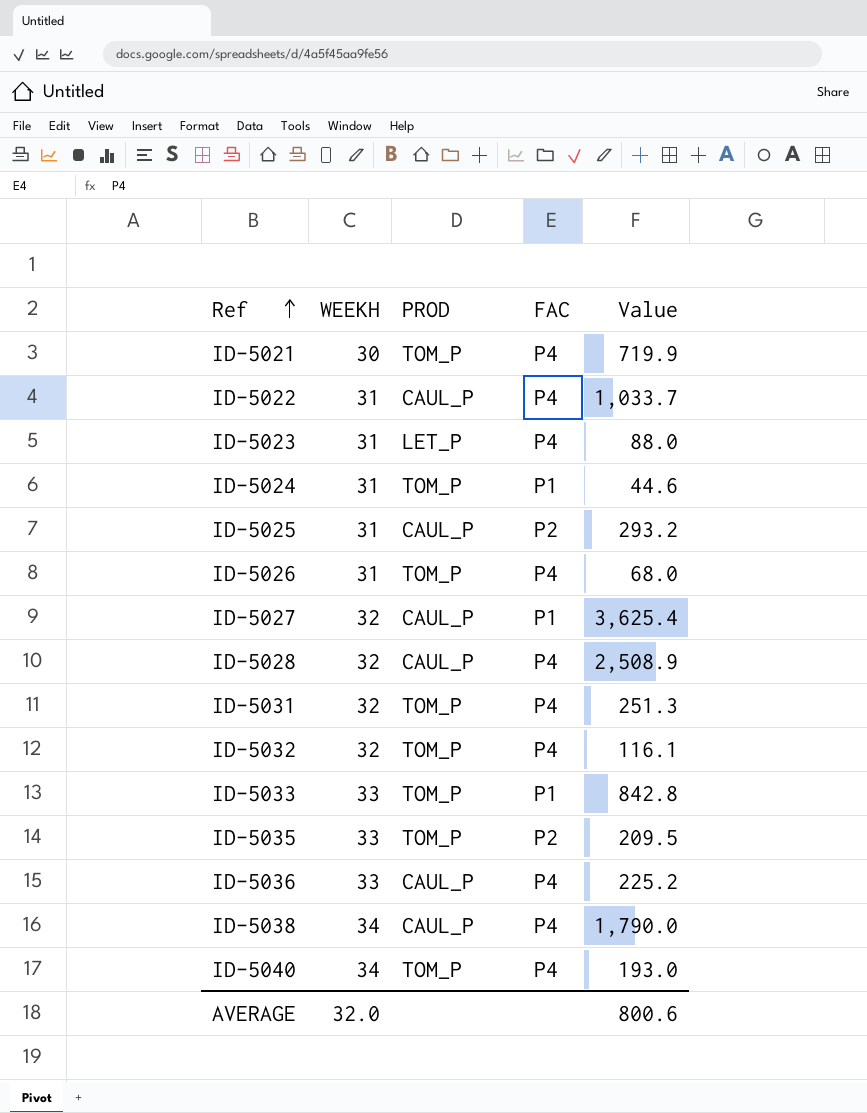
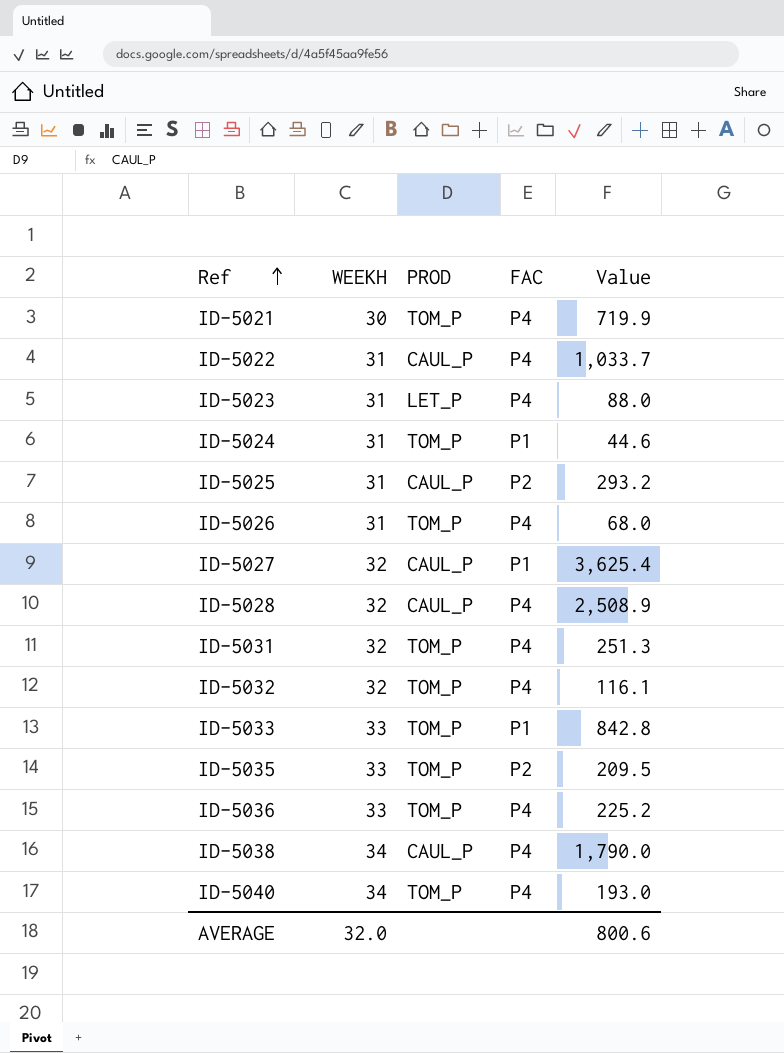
ID-5036 | PROD: CAUL_P -> TOM_P

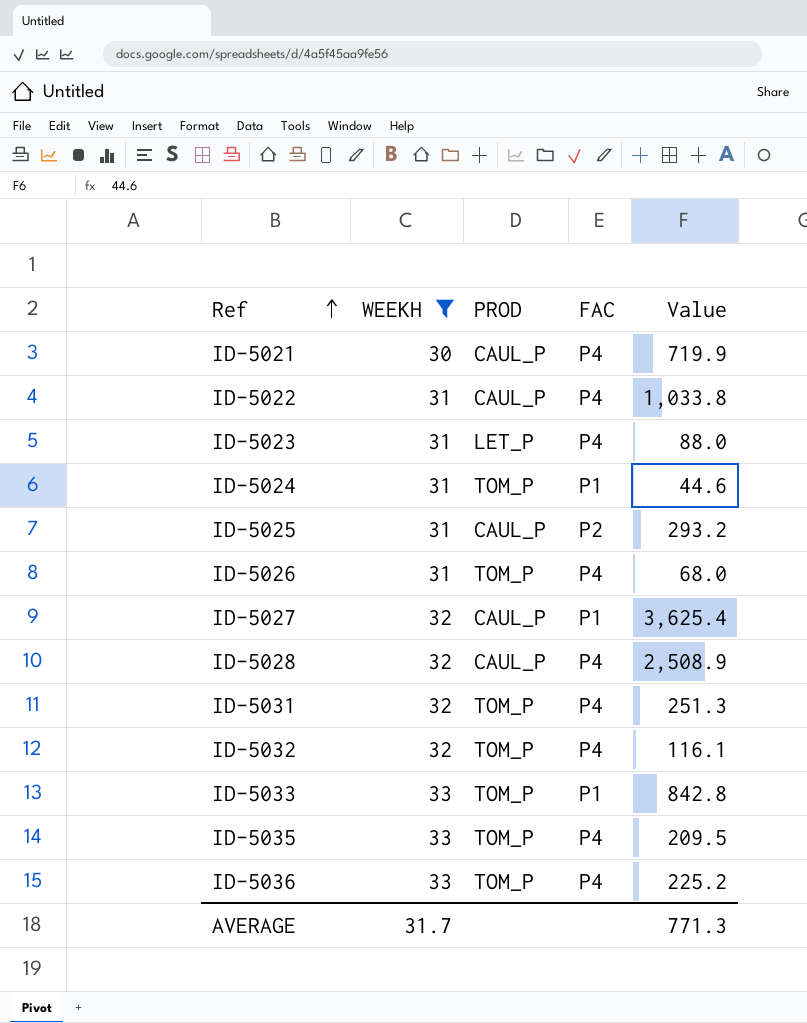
filter: none -> WEEKH != 34
ID-5021 | PROD: TOM_P -> CAUL_P
ID-5022 | Value: 1,033.7 -> 1,033.8
ID-5035 | FAC: P2 -> P4
AVERAGE | WEEKH: 32.0 -> 31.7
AVERAGE | Value: 800.6 -> 771.3

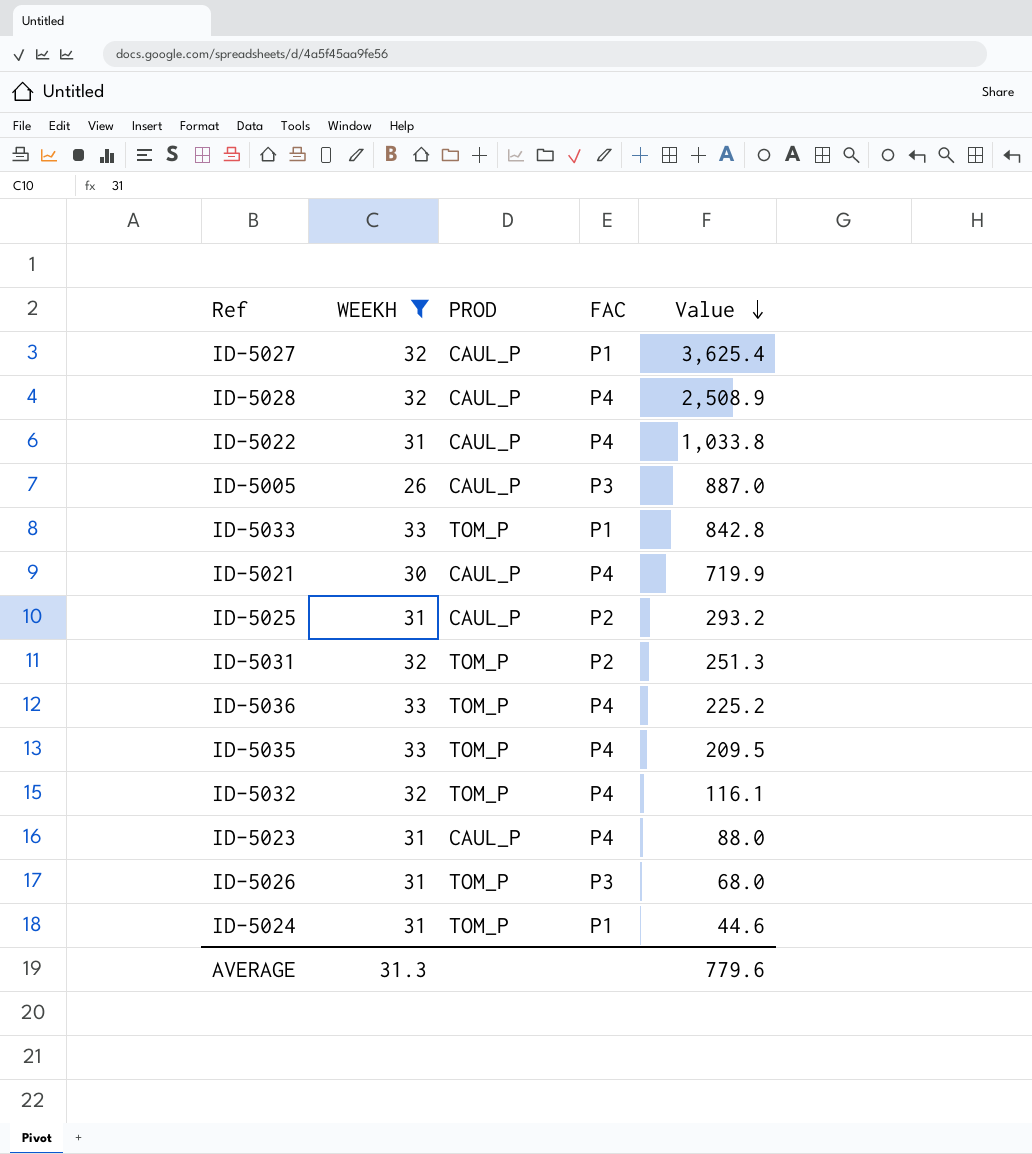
row order: Ref ascending -> Value descending
row ID-5005: none -> 26 | CAUL_P | P3 | 887.0
ID-5031 | FAC: P4 -> P2
ID-5023 | PROD: LET_P -> CAUL_P
ID-5026 | FAC: P4 -> P3
AVERAGE | WEEKH: 31.7 -> 31.3
AVERAGE | Value: 771.3 -> 779.6

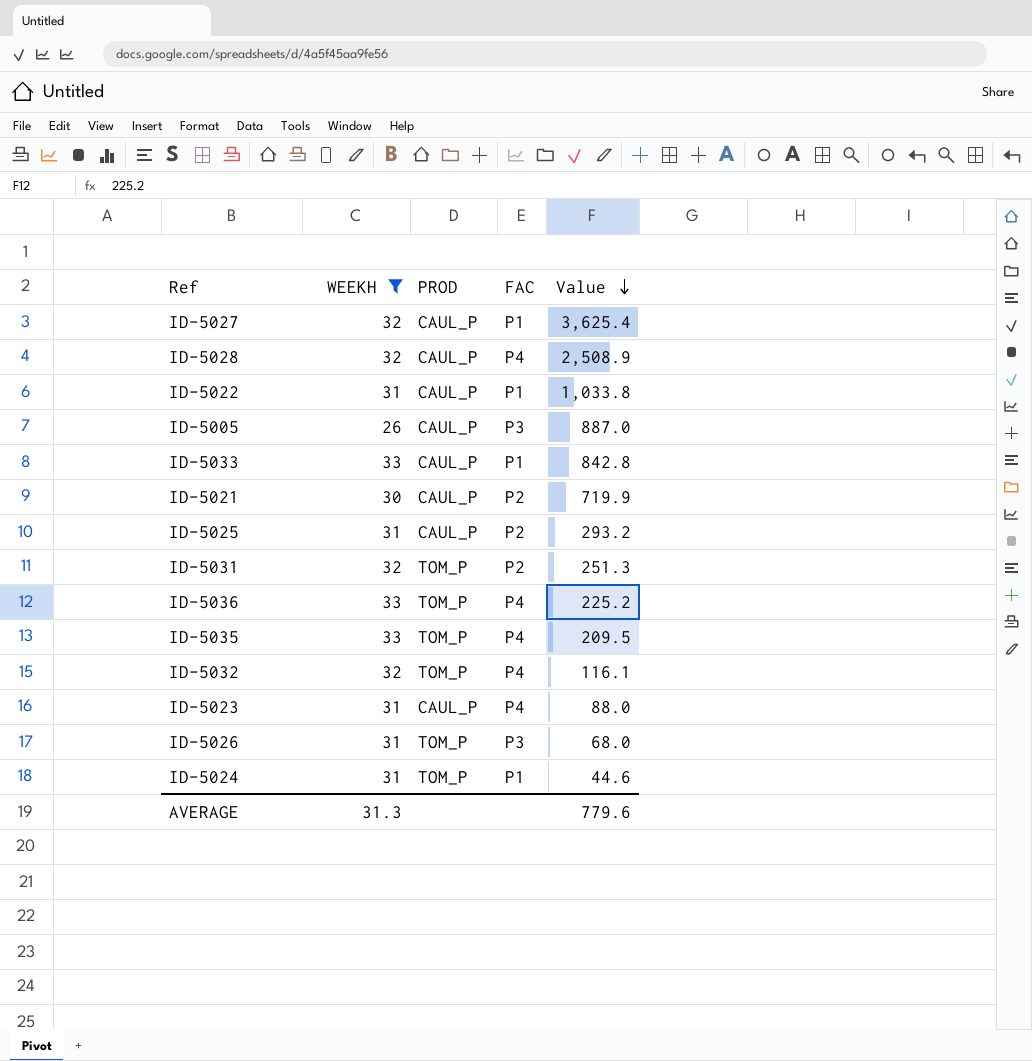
ID-5022 | FAC: P4 -> P1
ID-5033 | PROD: TOM_P -> CAUL_P
ID-5021 | FAC: P4 -> P2

